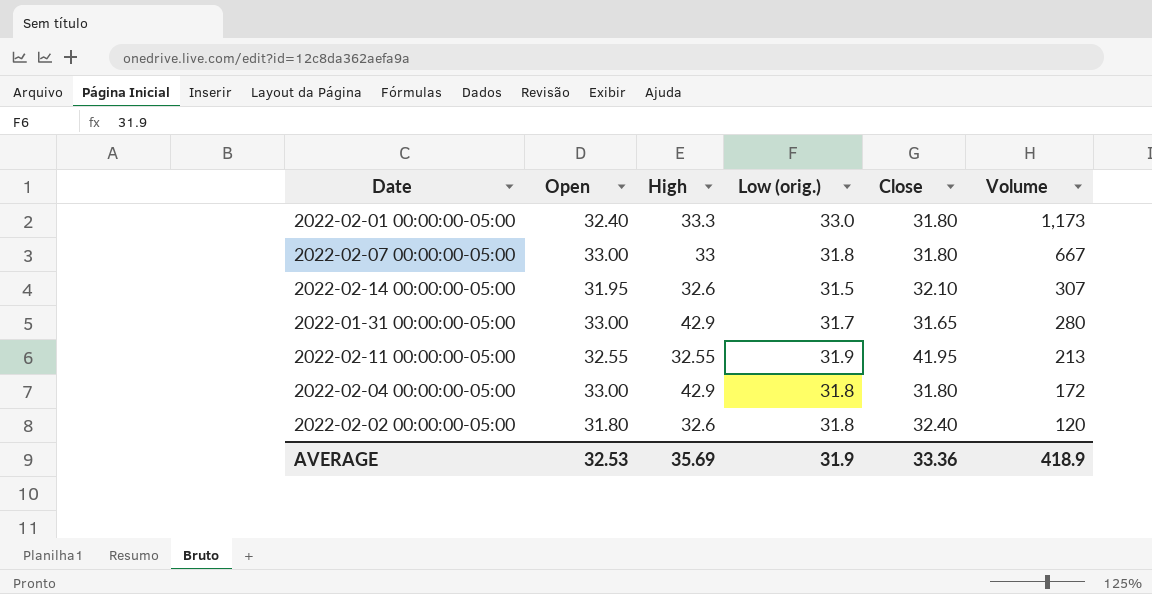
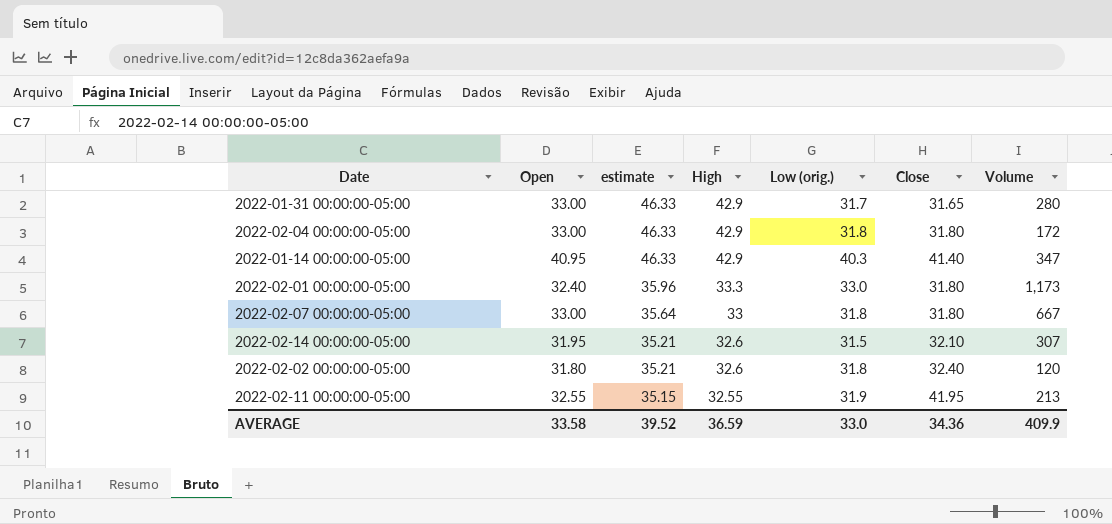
row order: Volume descending -> estimate descending
column estimate | formula: none -> [High] * 1.08
row 2022-01-14 00:00:00-05:00: none -> 40.95 | 46.33 | 42.9 | 40.3 | 41.40 | 347
AVERAGE | Open: 32.53 -> 33.58
AVERAGE | High: 35.69 -> 36.59
AVERAGE | Low (orig.): 31.9 -> 33.0
AVERAGE | Close: 33.36 -> 34.36
AVERAGE | Volume: 418.9 -> 409.9

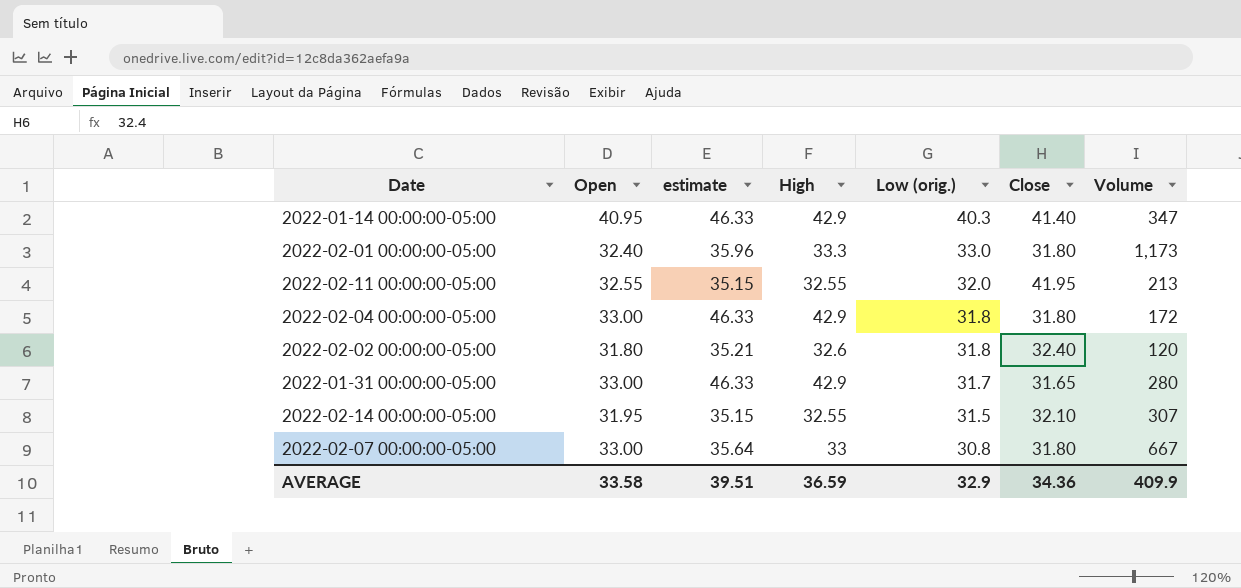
row order: estimate descending -> Low (orig.) descending
2022-02-11 00:00:00-05:00 | Low (orig.): 31.9 -> 32.0
2022-02-14 00:00:00-05:00 | estimate: 35.21 -> 35.15
2022-02-14 00:00:00-05:00 | High: 32.6 -> 32.55
2022-02-07 00:00:00-05:00 | Low (orig.): 31.8 -> 30.8
AVERAGE | estimate: 39.52 -> 39.51
AVERAGE | Low (orig.): 33.0 -> 32.9

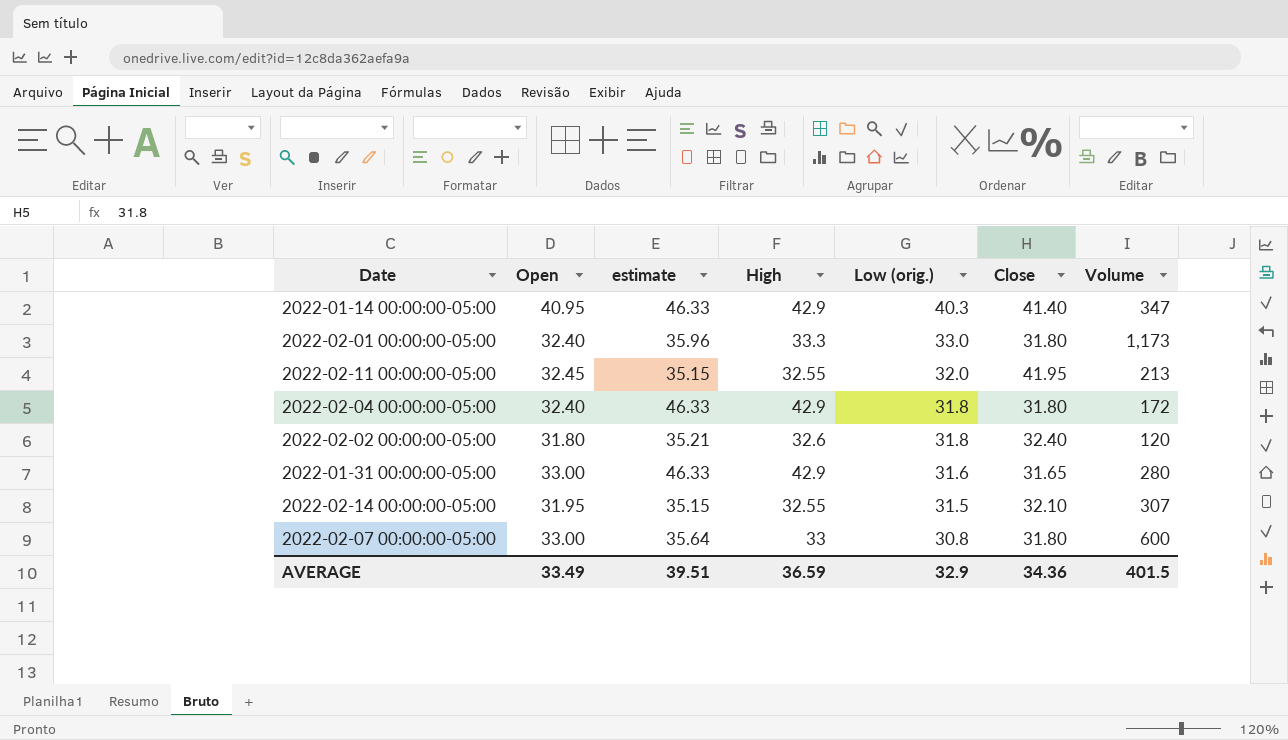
2022-02-11 00:00:00-05:00 | Open: 32.55 -> 32.45
2022-02-04 00:00:00-05:00 | Open: 33.00 -> 32.40
2022-01-31 00:00:00-05:00 | Low (orig.): 31.7 -> 31.6
2022-02-07 00:00:00-05:00 | Volume: 667 -> 600
AVERAGE | Open: 33.58 -> 33.49
AVERAGE | Volume: 409.9 -> 401.5

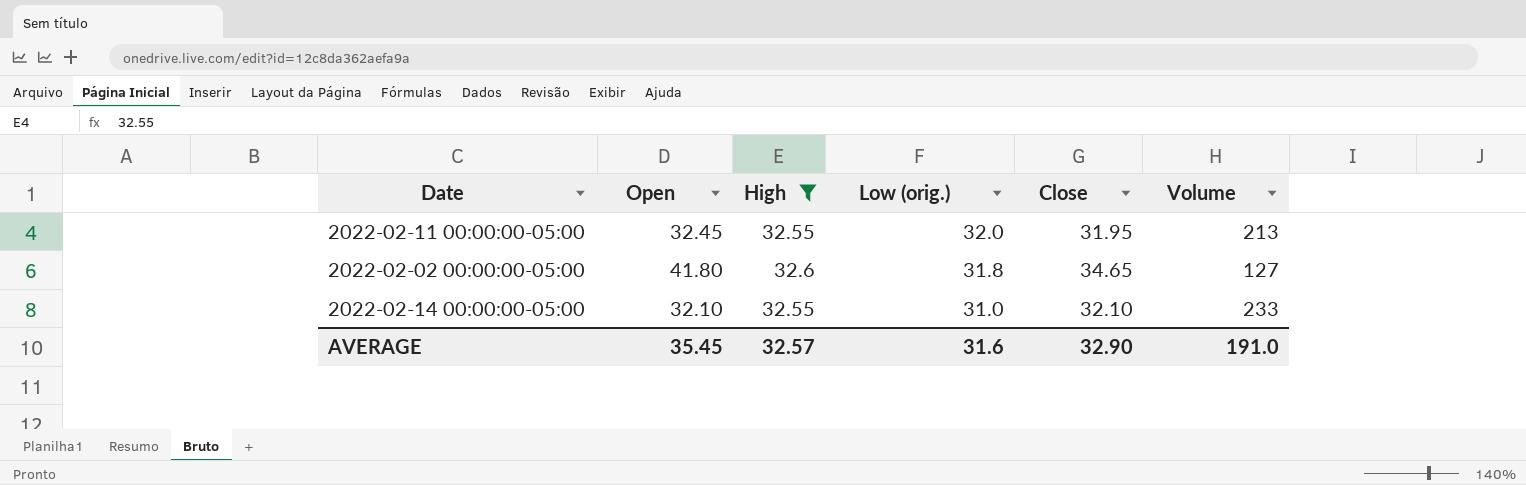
filter: none -> High <= 32.6
column estimate | formula: [High] * 1.08 -> none
2022-02-11 00:00:00-05:00 | Close: 41.95 -> 31.95
2022-02-02 00:00:00-05:00 | Open: 31.80 -> 41.80
2022-02-02 00:00:00-05:00 | Close: 32.40 -> 34.65
2022-02-02 00:00:00-05:00 | Volume: 120 -> 127
2022-02-14 00:00:00-05:00 | Open: 31.95 -> 32.10
2022-02-14 00:00:00-05:00 | Low (orig.): 31.5 -> 31.0
2022-02-14 00:00:00-05:00 | Volume: 307 -> 233
AVERAGE | Open: 33.49 -> 35.45
AVERAGE | High: 36.59 -> 32.57
AVERAGE | Low (orig.): 32.9 -> 31.6
AVERAGE | Close: 34.36 -> 32.90
AVERAGE | Volume: 401.5 -> 191.0

